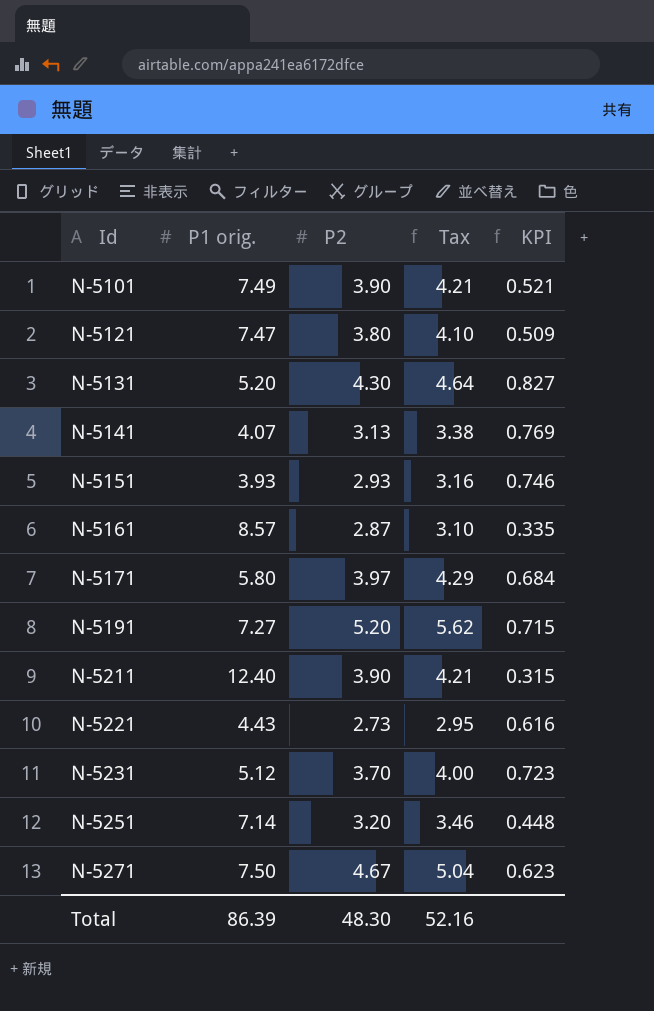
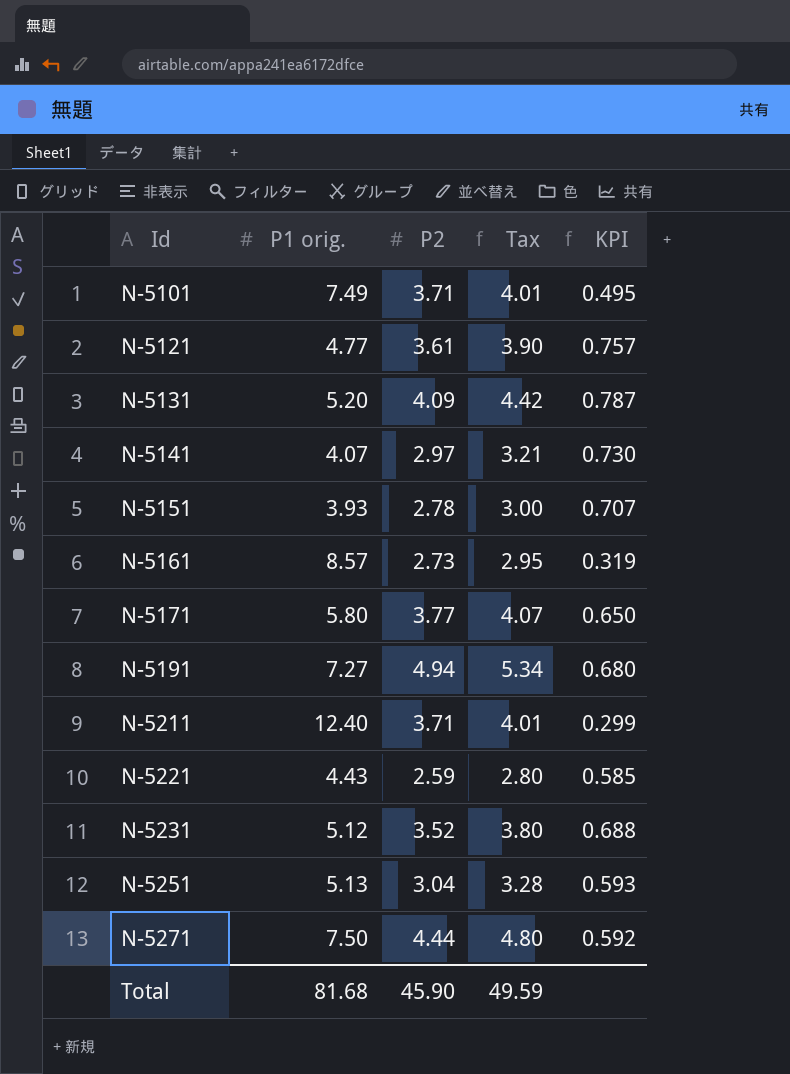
N-5101 | P2: 3.90 -> 3.71
N-5101 | Tax: 4.21 -> 4.01
N-5101 | KPI: 0.521 -> 0.495
N-5121 | P1 orig.: 7.47 -> 4.77
N-5121 | P2: 3.80 -> 3.61
N-5121 | Tax: 4.10 -> 3.90
N-5121 | KPI: 0.509 -> 0.757
N-5131 | P2: 4.30 -> 4.09
N-5131 | Tax: 4.64 -> 4.42
N-5131 | KPI: 0.827 -> 0.787
N-5141 | P2: 3.13 -> 2.97
N-5141 | Tax: 3.38 -> 3.21
N-5141 | KPI: 0.769 -> 0.730
N-5151 | P2: 2.93 -> 2.78
N-5151 | Tax: 3.16 -> 3.00
N-5151 | KPI: 0.746 -> 0.707
N-5161 | P2: 2.87 -> 2.73
N-5161 | Tax: 3.10 -> 2.95
N-5161 | KPI: 0.335 -> 0.319
N-5171 | P2: 3.97 -> 3.77
N-5171 | Tax: 4.29 -> 4.07
N-5171 | KPI: 0.684 -> 0.650
N-5191 | P2: 5.20 -> 4.94
N-5191 | Tax: 5.62 -> 5.34
N-5191 | KPI: 0.715 -> 0.680
N-5211 | P2: 3.90 -> 3.71
N-5211 | Tax: 4.21 -> 4.01
N-5211 | KPI: 0.315 -> 0.299
N-5221 | P2: 2.73 -> 2.59
N-5221 | Tax: 2.95 -> 2.80
N-5221 | KPI: 0.616 -> 0.585
N-5231 | P2: 3.70 -> 3.52
N-5231 | Tax: 4.00 -> 3.80
N-5231 | KPI: 0.723 -> 0.688
N-5251 | P1 orig.: 7.14 -> 5.13
N-5251 | P2: 3.20 -> 3.04
N-5251 | Tax: 3.46 -> 3.28
N-5251 | KPI: 0.448 -> 0.593
N-5271 | P2: 4.67 -> 4.44
N-5271 | Tax: 5.04 -> 4.80
N-5271 | KPI: 0.623 -> 0.592
Total | P1 orig.: 86.39 -> 81.68
Total | P2: 48.30 -> 45.90
Total | Tax: 52.16 -> 49.59

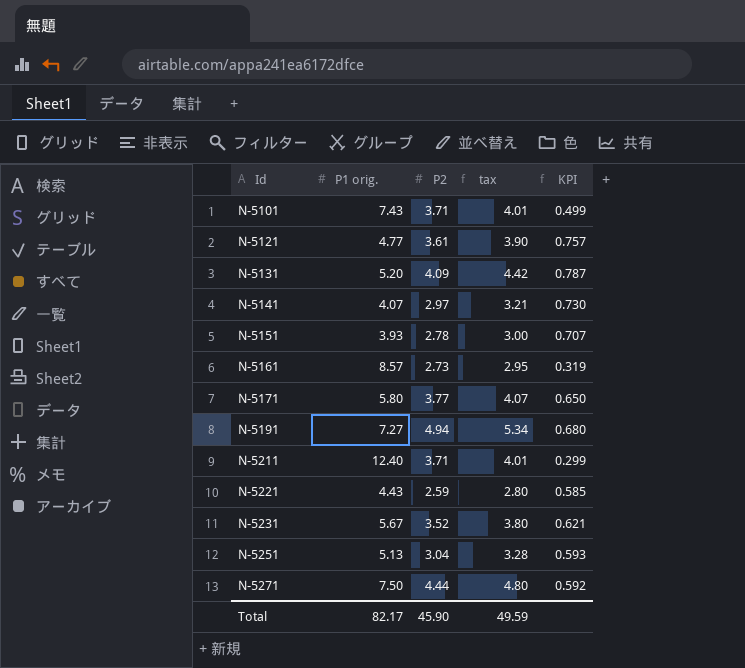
column name: Tax -> tax
N-5101 | P1 orig.: 7.49 -> 7.43
N-5101 | KPI: 0.495 -> 0.499
N-5231 | P1 orig.: 5.12 -> 5.67
N-5231 | KPI: 0.688 -> 0.621
Total | P1 orig.: 81.68 -> 82.17

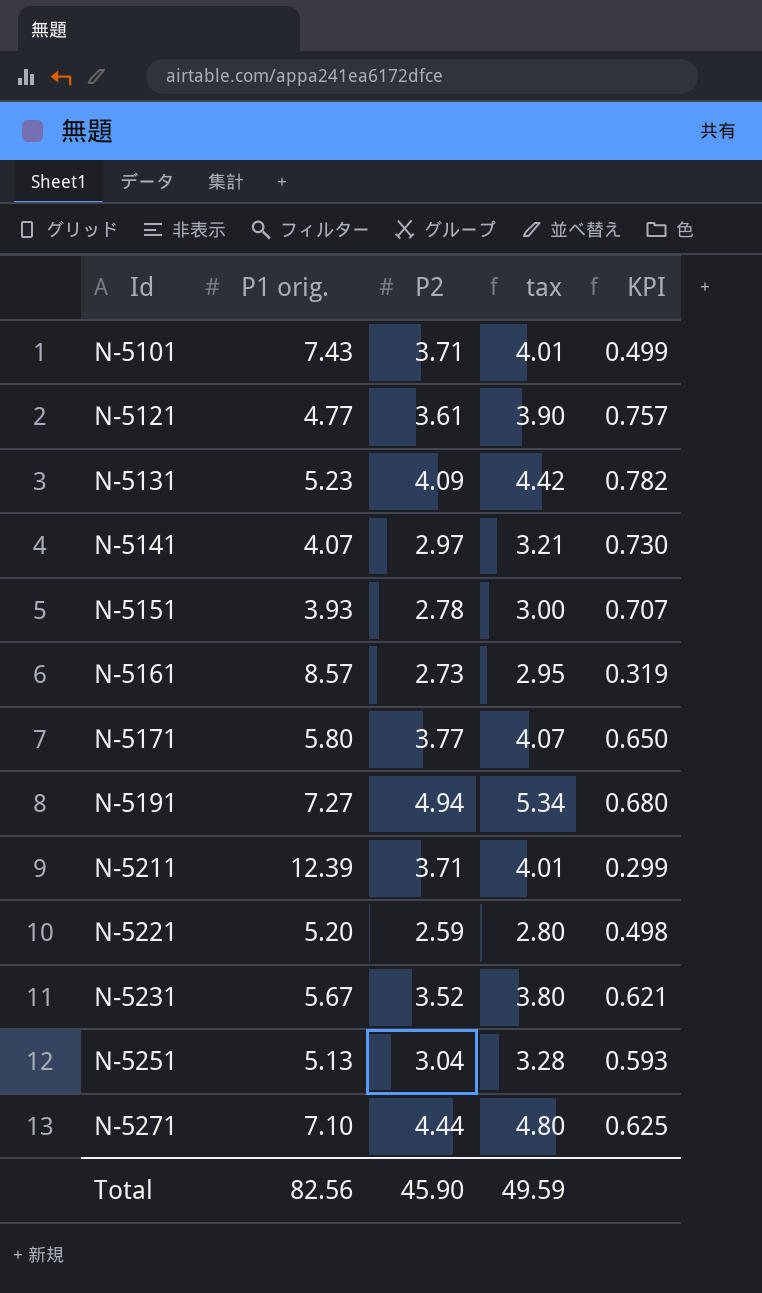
N-5131 | P1 orig.: 5.20 -> 5.23
N-5131 | KPI: 0.787 -> 0.782
N-5211 | P1 orig.: 12.40 -> 12.39
N-5221 | P1 orig.: 4.43 -> 5.20
N-5221 | KPI: 0.585 -> 0.498
N-5271 | P1 orig.: 7.50 -> 7.10
N-5271 | KPI: 0.592 -> 0.625
Total | P1 orig.: 82.17 -> 82.56

